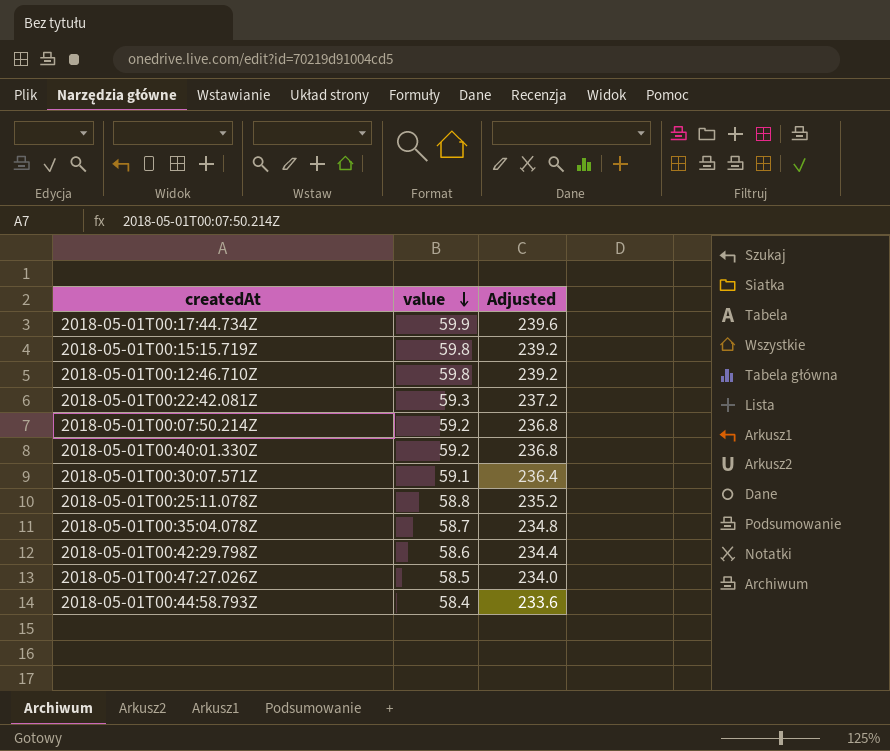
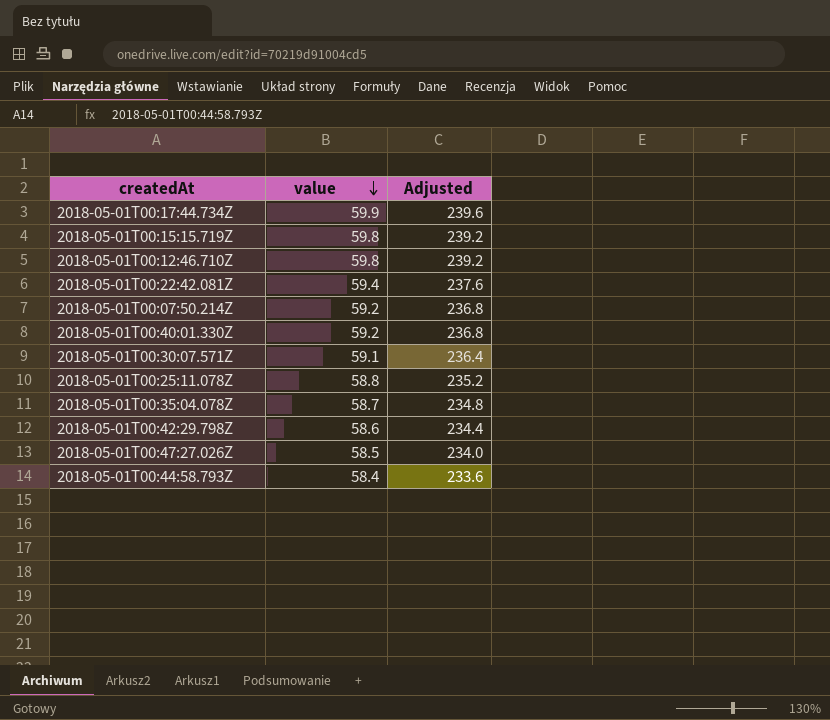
2018-05-01T00:22:42.081Z | value: 59.3 -> 59.4
2018-05-01T00:22:42.081Z | Adjusted: 237.2 -> 237.6

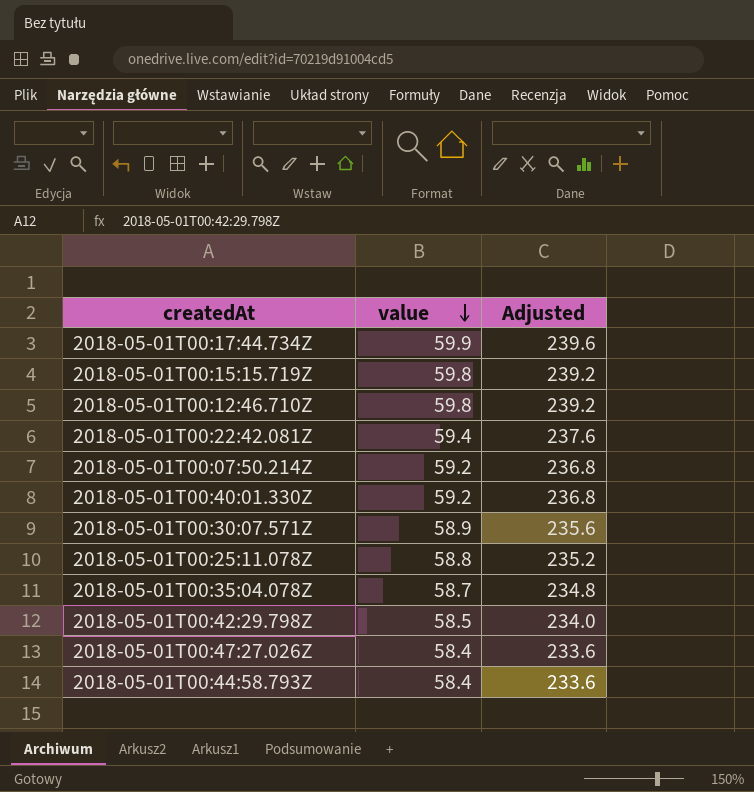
2018-05-01T00:30:07.571Z | value: 59.1 -> 58.9
2018-05-01T00:30:07.571Z | Adjusted: 236.4 -> 235.6
2018-05-01T00:42:29.798Z | value: 58.6 -> 58.5
2018-05-01T00:42:29.798Z | Adjusted: 234.4 -> 234.0
2018-05-01T00:47:27.026Z | value: 58.5 -> 58.4
2018-05-01T00:47:27.026Z | Adjusted: 234.0 -> 233.6

